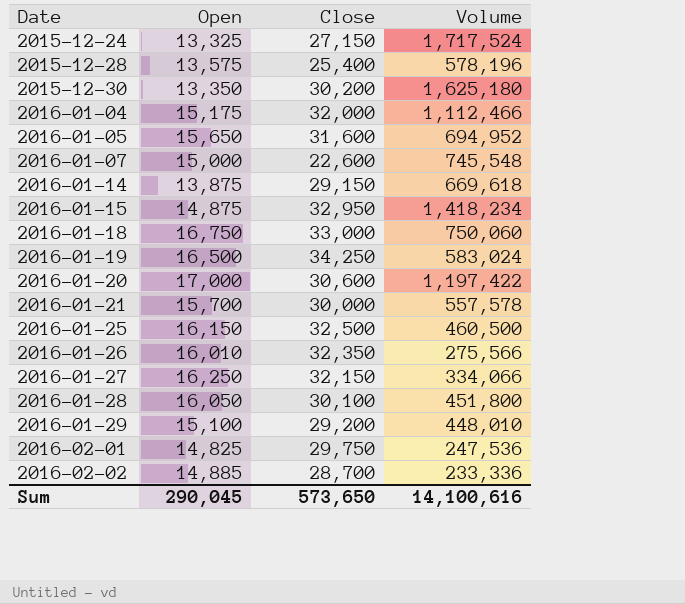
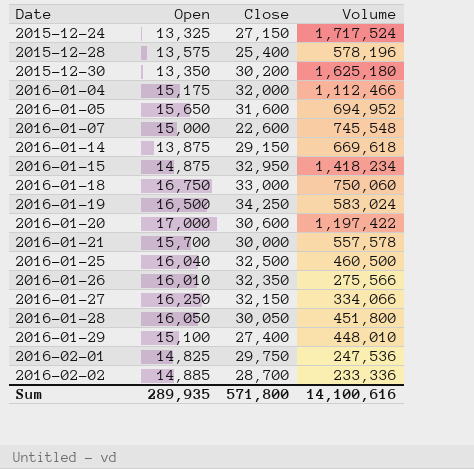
2016-01-25 | Open: 16,150 -> 16,040
2016-01-28 | Close: 30,100 -> 30,050
2016-01-29 | Close: 29,200 -> 27,400
Sum | Open: 290,045 -> 289,935
Sum | Close: 573,650 -> 571,800

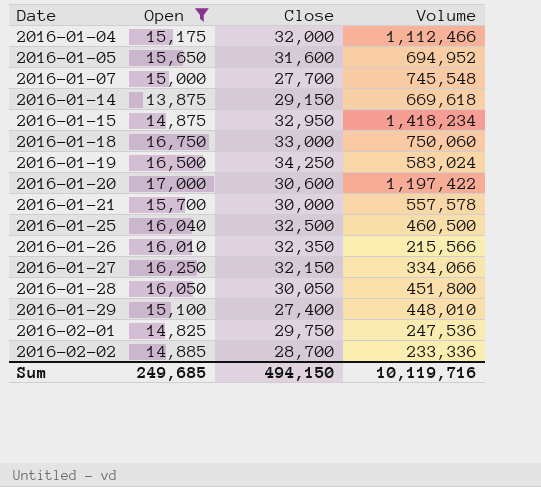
filter: none -> Open >= 13,875
2016-01-07 | Close: 22,600 -> 27,700
2016-01-26 | Volume: 275,566 -> 215,566
Sum | Open: 289,935 -> 249,685
Sum | Close: 571,800 -> 494,150
Sum | Volume: 14,100,616 -> 10,119,716

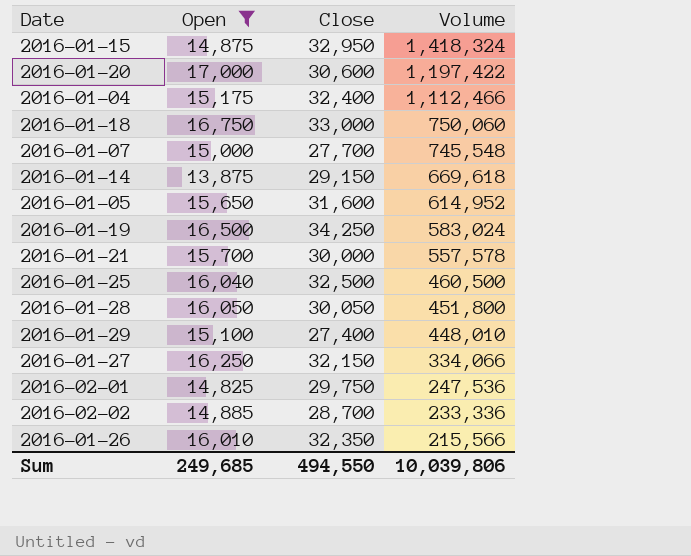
row order: Date ascending -> Volume descending
2016-01-15 | Volume: 1,418,234 -> 1,418,324
2016-01-04 | Close: 32,000 -> 32,400
2016-01-05 | Volume: 694,952 -> 614,952
Sum | Close: 494,150 -> 494,550
Sum | Volume: 10,119,716 -> 10,039,806

